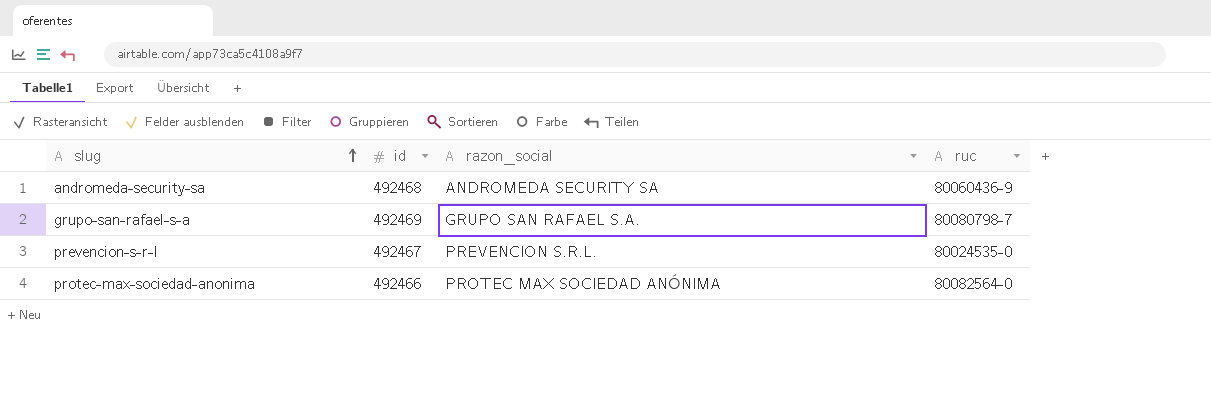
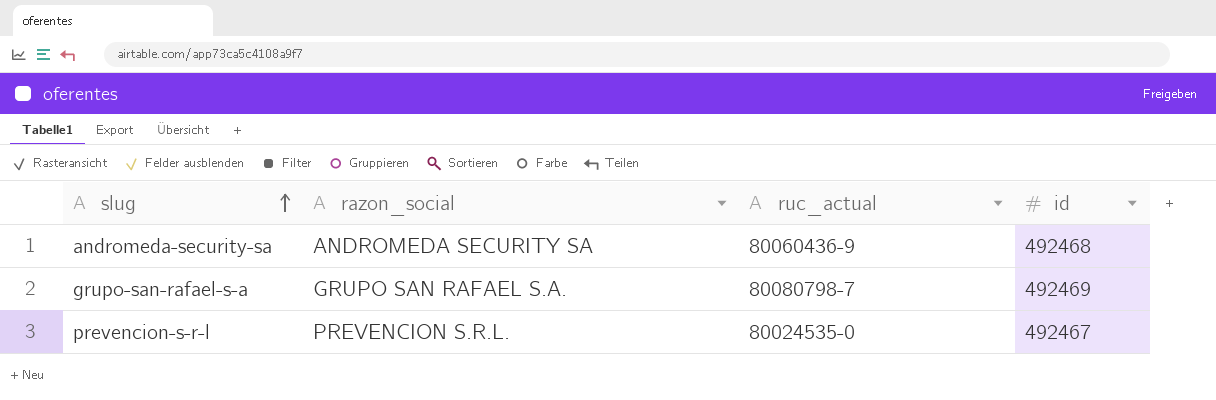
column name: ruc -> ruc_actual
column id | position: 2 -> 4
row protec-max-sociedad-anonima: 492466 | PROTEC MAX SOCIEDAD ANÓNIMA | 80082564-0 -> none

